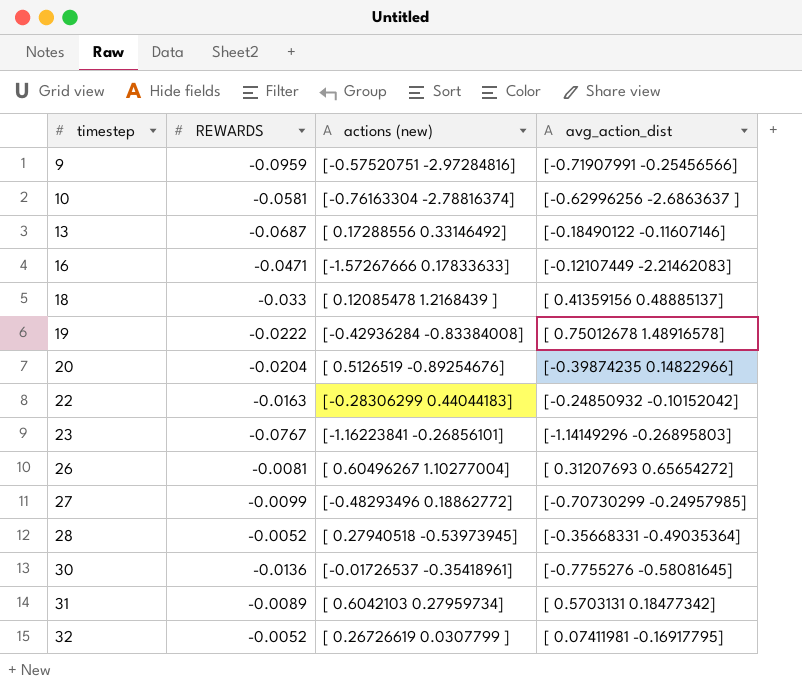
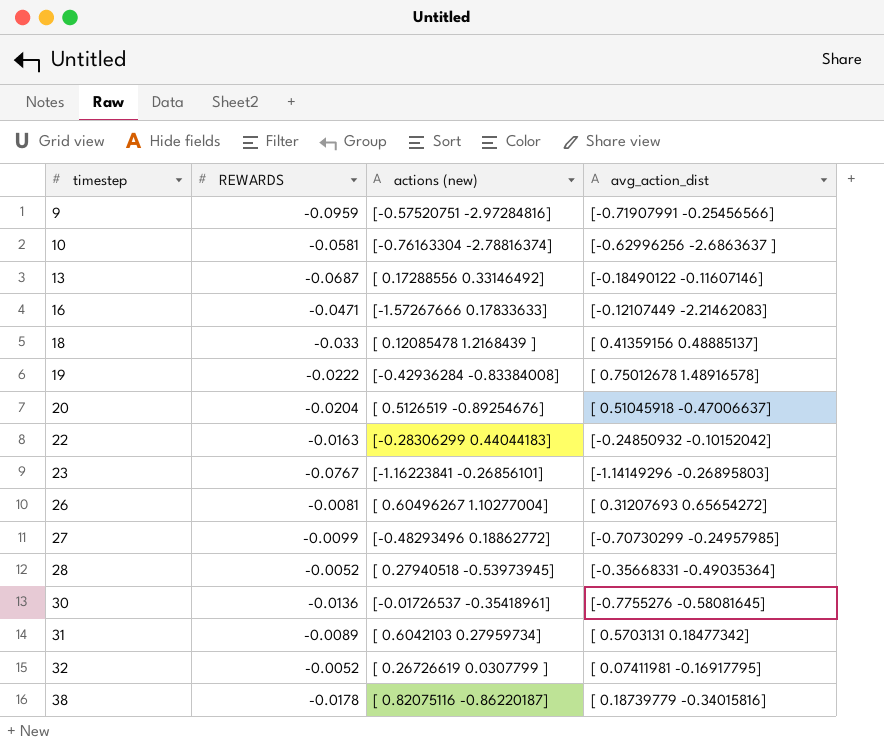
20 | avg_action_dist: [-0.39874235 0.14822966] -> [ 0.51045918 -0.47006637]
row 38: none -> -0.0178 | [ 0.82075116 -0.86220187] | [ 0.18739779 -0.34015816]

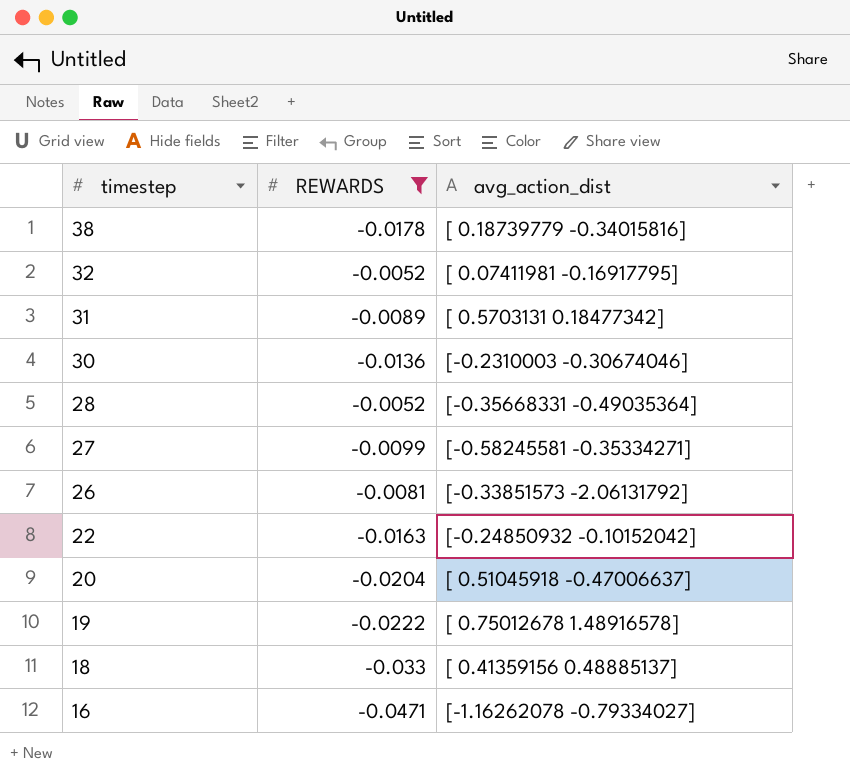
filter: none -> REWARDS >= -0.0471
row order: timestep ascending -> timestep descending
column actions (new) | position: 3 -> none
30 | avg_action_dist: [-0.7755276 -0.58081645] -> [-0.2310003 -0.30674046]
27 | avg_action_dist: [-0.70730299 -0.24957985] -> [-0.58245581 -0.35334271]
26 | avg_action_dist: [ 0.31207693 0.65654272] -> [-0.33851573 -2.06131792]
16 | avg_action_dist: [-0.12107449 -2.21462083] -> [-1.16262078 -0.79334027]

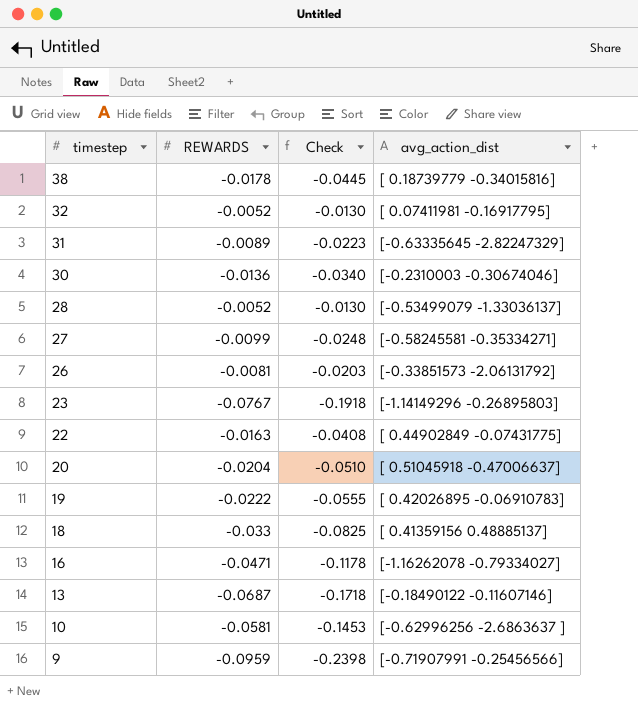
filter: REWARDS >= -0.0471 -> none
column Check | formula: none -> [REWARDS] * 2.5
31 | avg_action_dist: [ 0.5703131 0.18477342] -> [-0.63335645 -2.82247329]
28 | avg_action_dist: [-0.35668331 -0.49035364] -> [-0.53499079 -1.33036137]
22 | avg_action_dist: [-0.24850932 -0.10152042] -> [ 0.44902849 -0.07431775]
19 | avg_action_dist: [ 0.75012678 1.48916578] -> [ 0.42026895 -0.06910783]

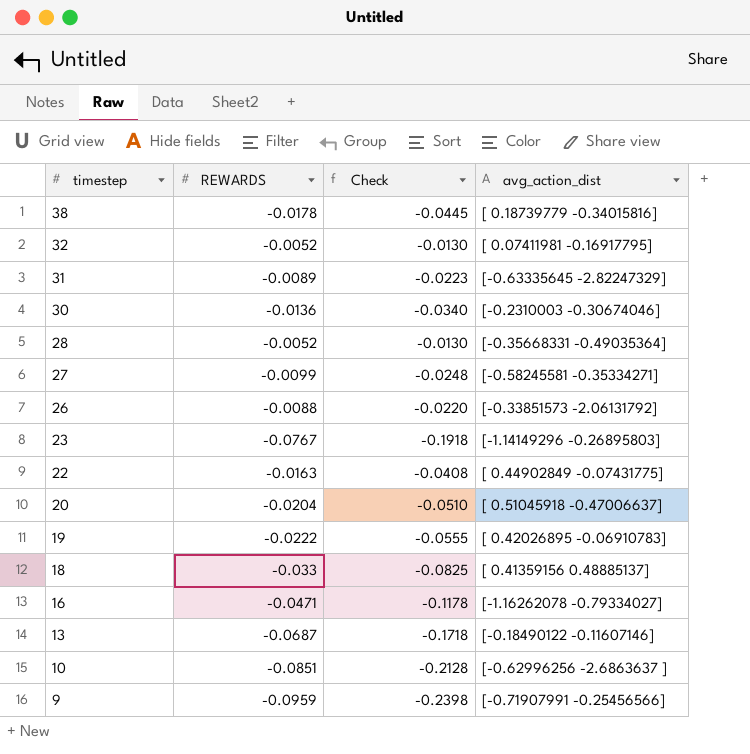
28 | avg_action_dist: [-0.53499079 -1.33036137] -> [-0.35668331 -0.49035364]
26 | REWARDS: -0.0081 -> -0.0088
26 | Check: -0.0203 -> -0.0220
10 | REWARDS: -0.0581 -> -0.0851
10 | Check: -0.1453 -> -0.2128

